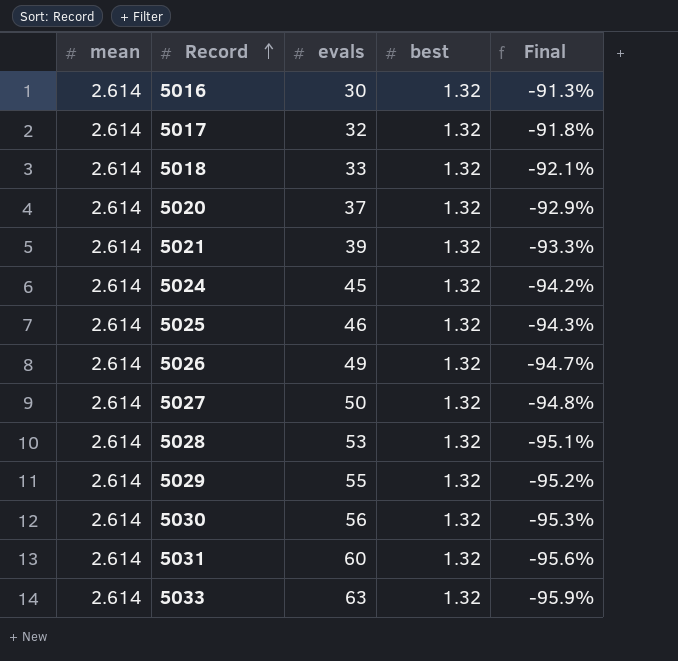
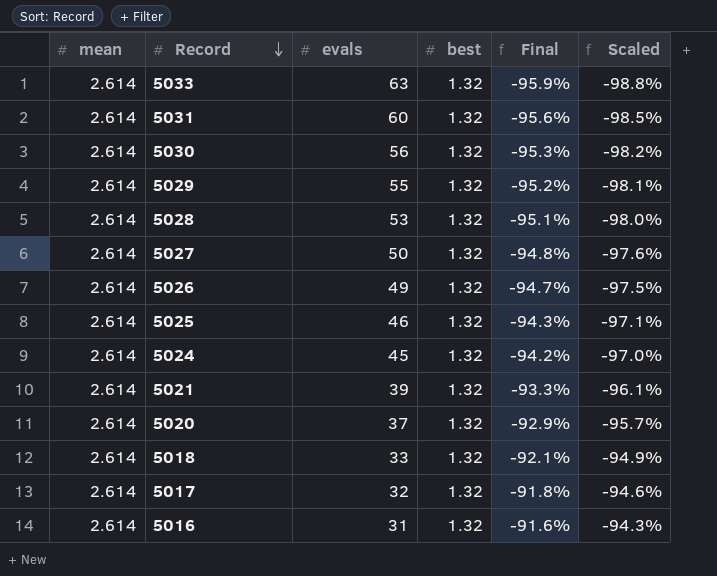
row order: Record ascending -> Record descending
column Scaled | formula: none -> [Final] * 1.03
5016 | evals: 30 -> 31
5016 | Final: -91.3% -> -91.6%

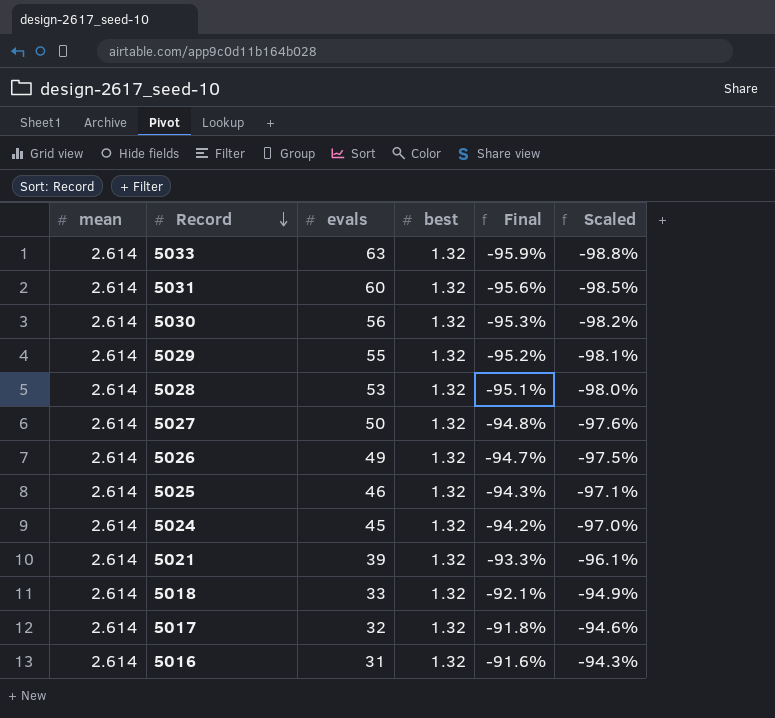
row 5020: 2.614 | 37 | 1.32 | -92.9% | -95.7% -> none

